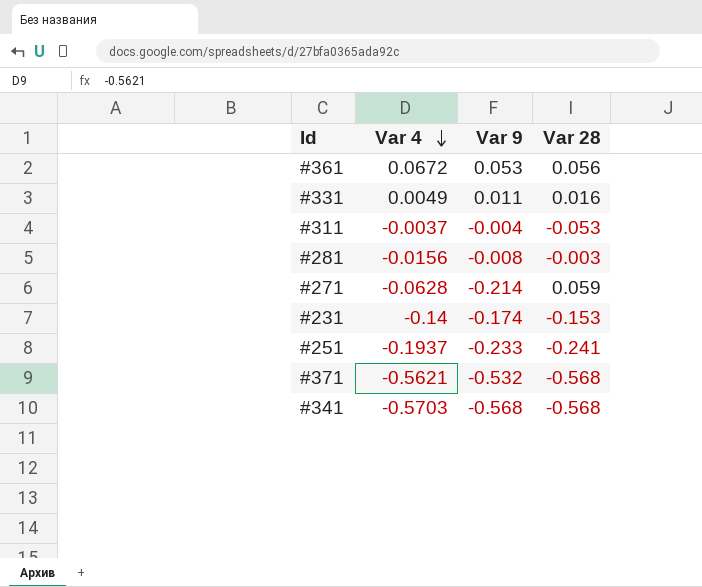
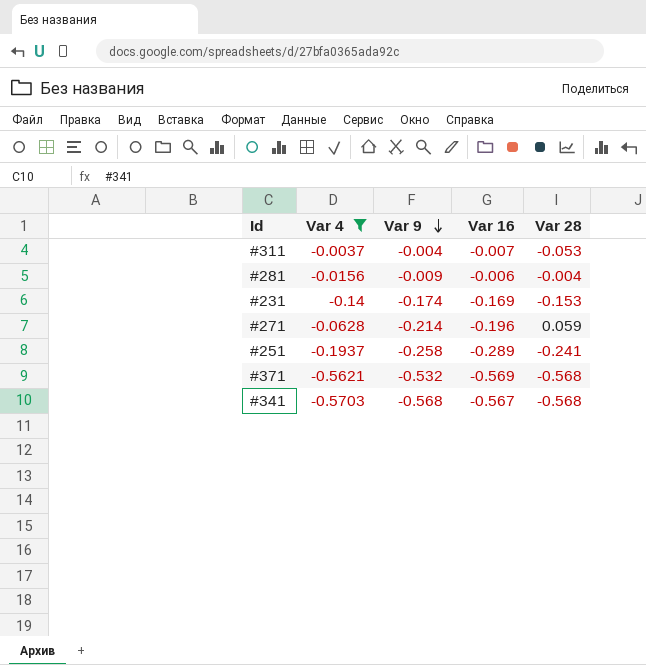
filter: none -> Var 4 <= -0.0037
row order: Var 4 descending -> Var 9 descending
column Var 16 | position: none -> 4
#281 | Var 9: -0.008 -> -0.009
#281 | Var 28: -0.003 -> -0.004
#251 | Var 9: -0.233 -> -0.258

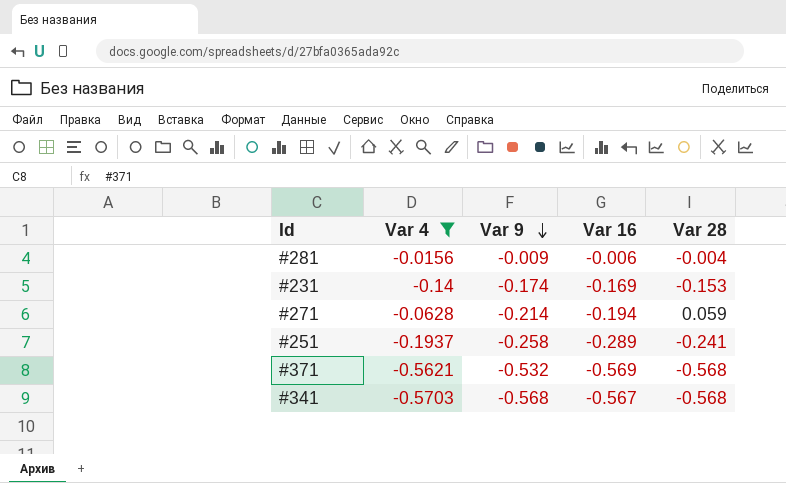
row #311: -0.0037 | -0.004 | -0.007 | -0.053 -> none
#271 | Var 16: -0.196 -> -0.194

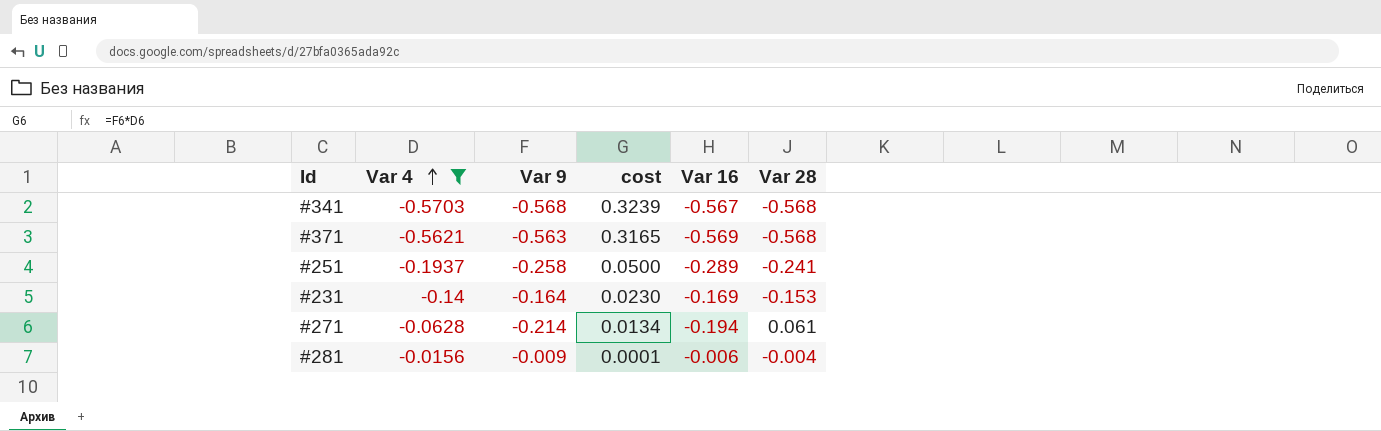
row order: Var 9 descending -> Var 4 ascending
column cost | formula: none -> [Var 4] * [Var 9]
#371 | Var 9: -0.532 -> -0.563
#231 | Var 9: -0.174 -> -0.164
#271 | Var 28: 0.059 -> 0.061

